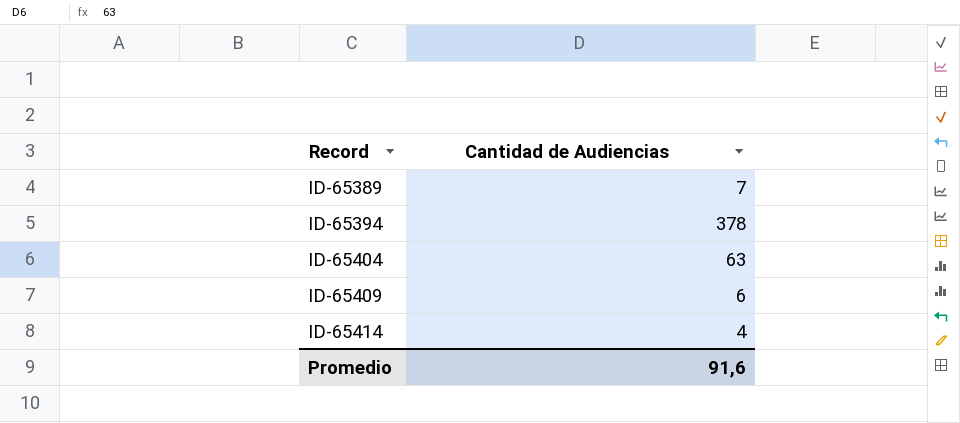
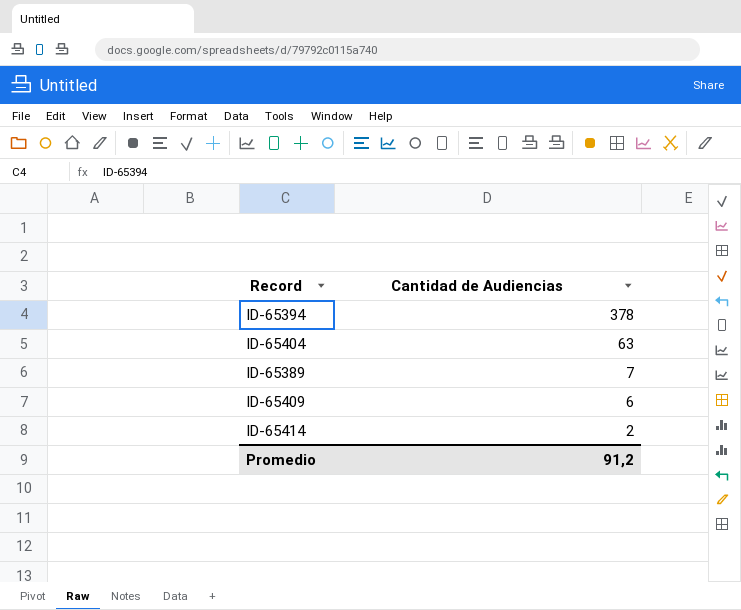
row order: Record ascending -> Cantidad de Audiencias descending
ID-65414 | Cantidad de Audiencias: 4 -> 2
Promedio | Cantidad de Audiencias: 91,6 -> 91,2

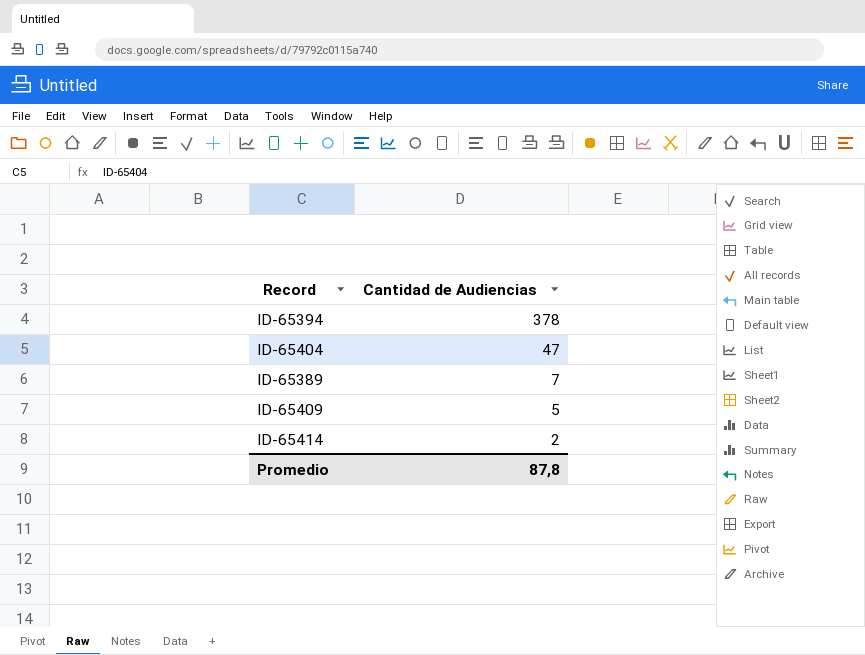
ID-65404 | Cantidad de Audiencias: 63 -> 47
ID-65409 | Cantidad de Audiencias: 6 -> 5
Promedio | Cantidad de Audiencias: 91,2 -> 87,8

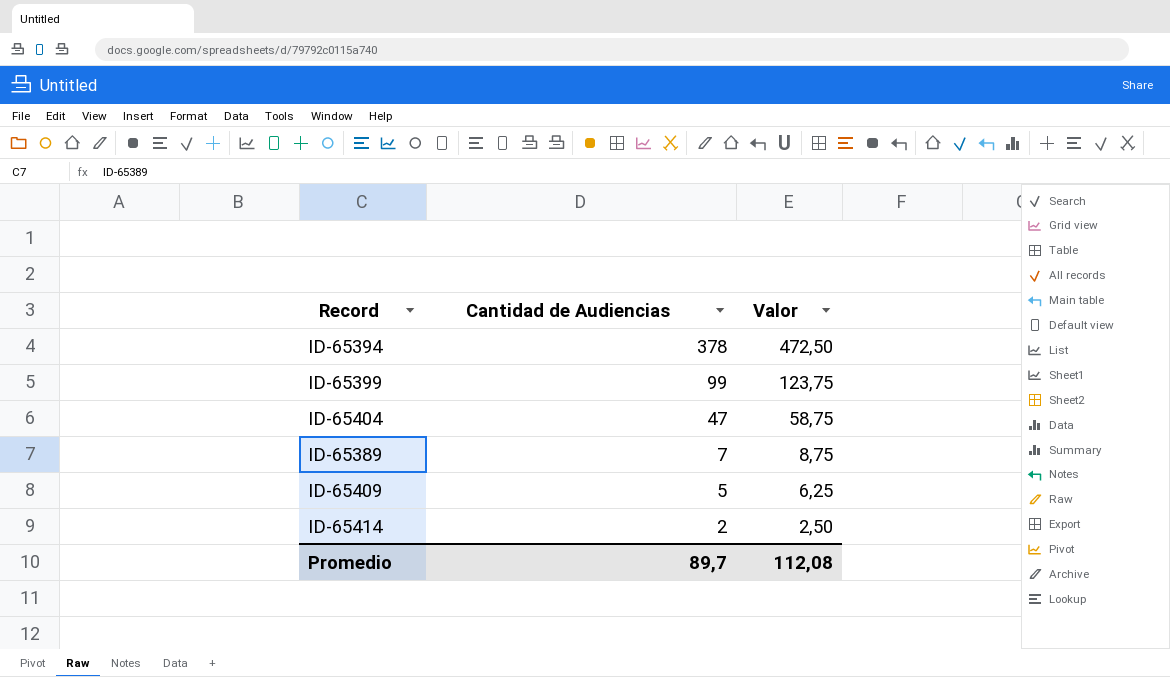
column Valor | formula: none -> [Cantidad de Audiencias] * 1,25
row ID-65399: none -> 99 | 123,75
Promedio | Cantidad de Audiencias: 87,8 -> 89,7

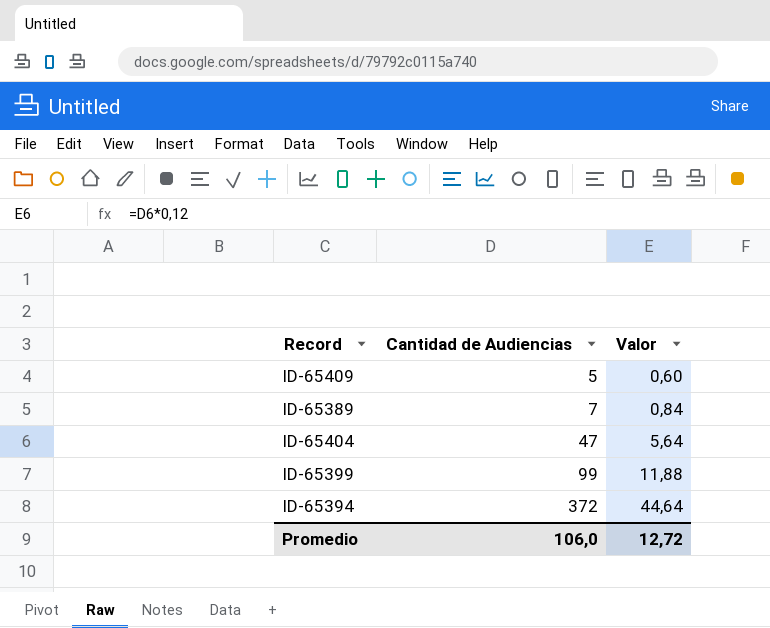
row order: Cantidad de Audiencias descending -> Cantidad de Audiencias ascending
column Valor | formula: [Cantidad de Audiencias] * 1,25 -> [Cantidad de Audiencias] * 0,12
row ID-65414: 2 | 2,50 -> none
ID-65394 | Cantidad de Audiencias: 378 -> 372
Promedio | Cantidad de Audiencias: 89,7 -> 106,0
Promedio | Valor: 112,08 -> 12,72

